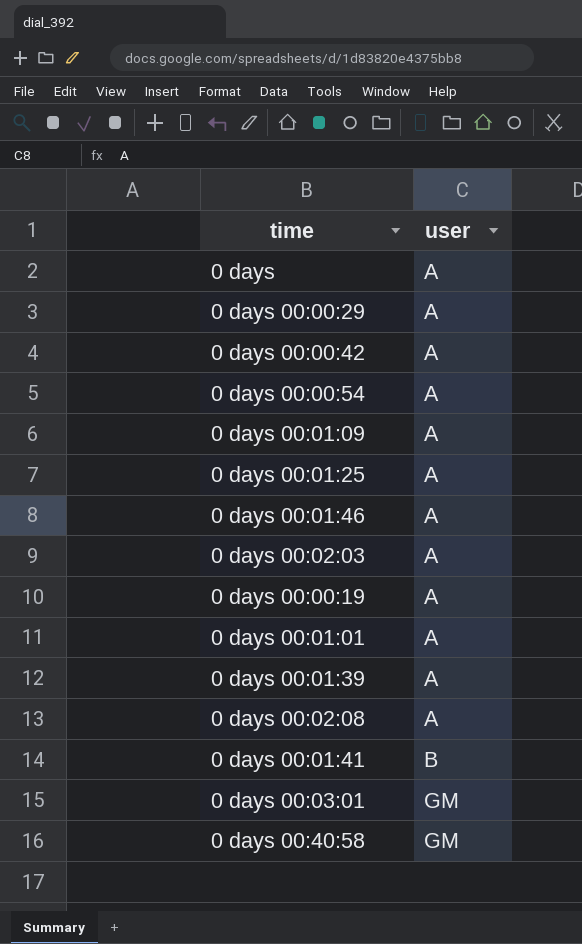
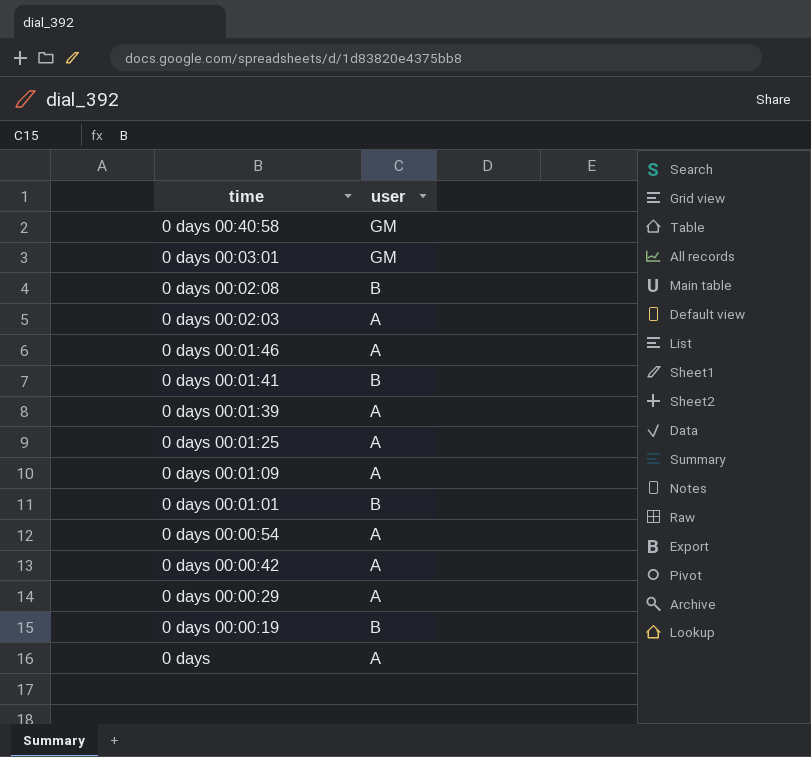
row order: user ascending -> time descending
0 days 00:02:08 | user: A -> B
0 days 00:01:01 | user: A -> B
0 days 00:00:19 | user: A -> B

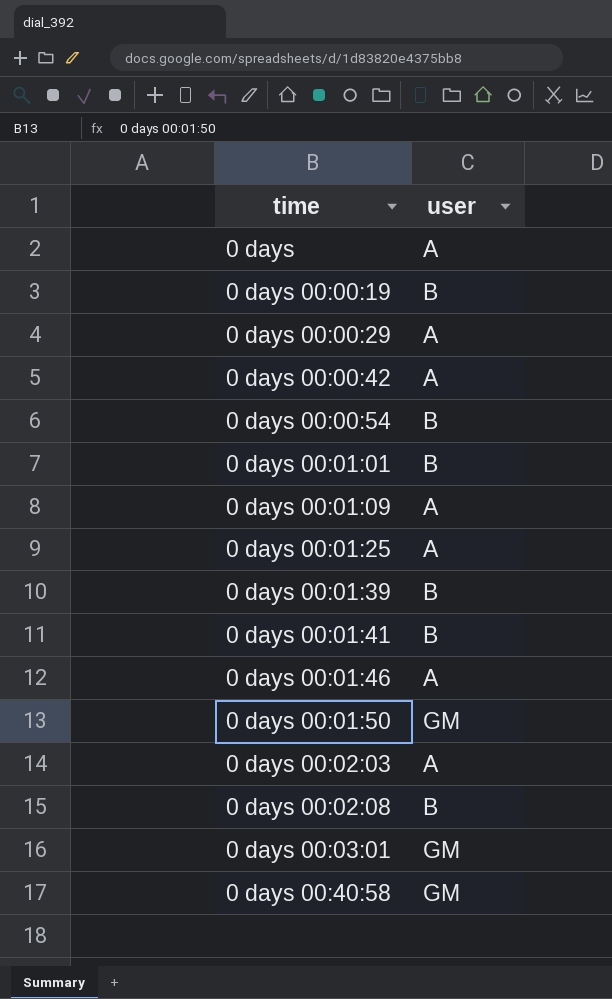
row order: time descending -> time ascending
0 days 00:00:54 | user: A -> B
0 days 00:01:39 | user: A -> B
row 0 days 00:01:50: none -> GM

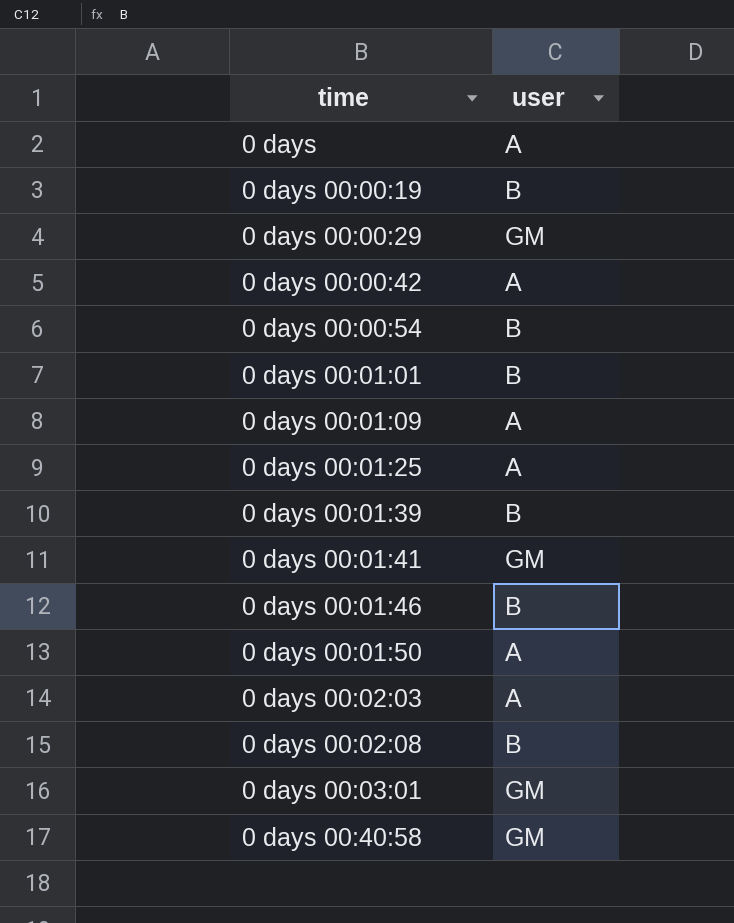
0 days 00:00:29 | user: A -> GM
0 days 00:01:41 | user: B -> GM
0 days 00:01:46 | user: A -> B
0 days 00:01:50 | user: GM -> A

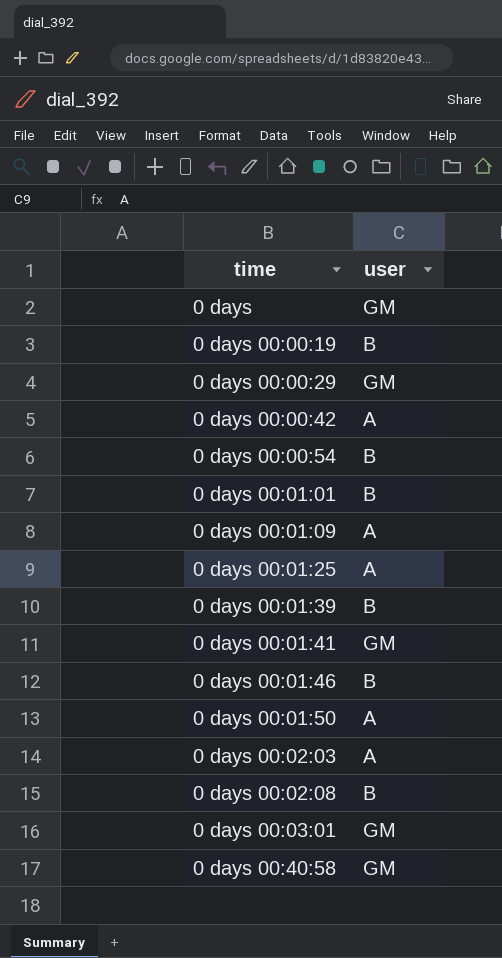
0 days | user: A -> GM

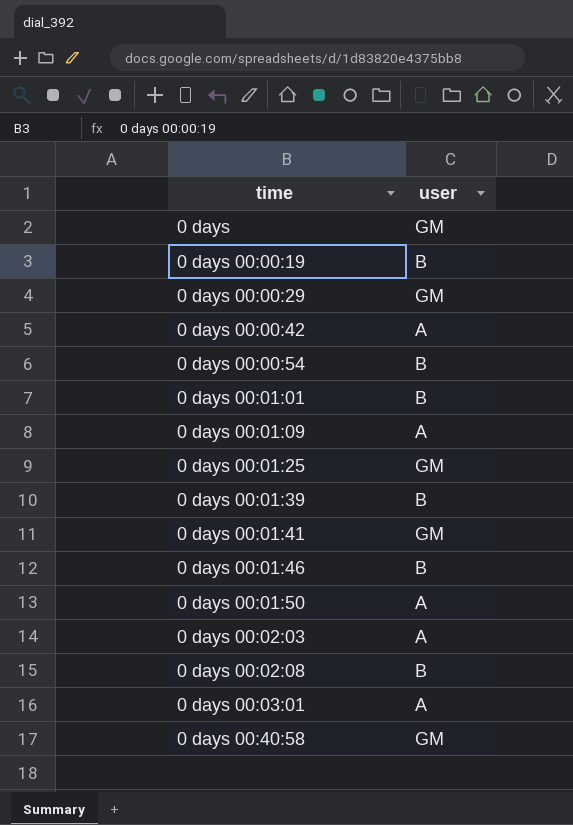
0 days 00:01:25 | user: A -> GM
0 days 00:03:01 | user: GM -> A

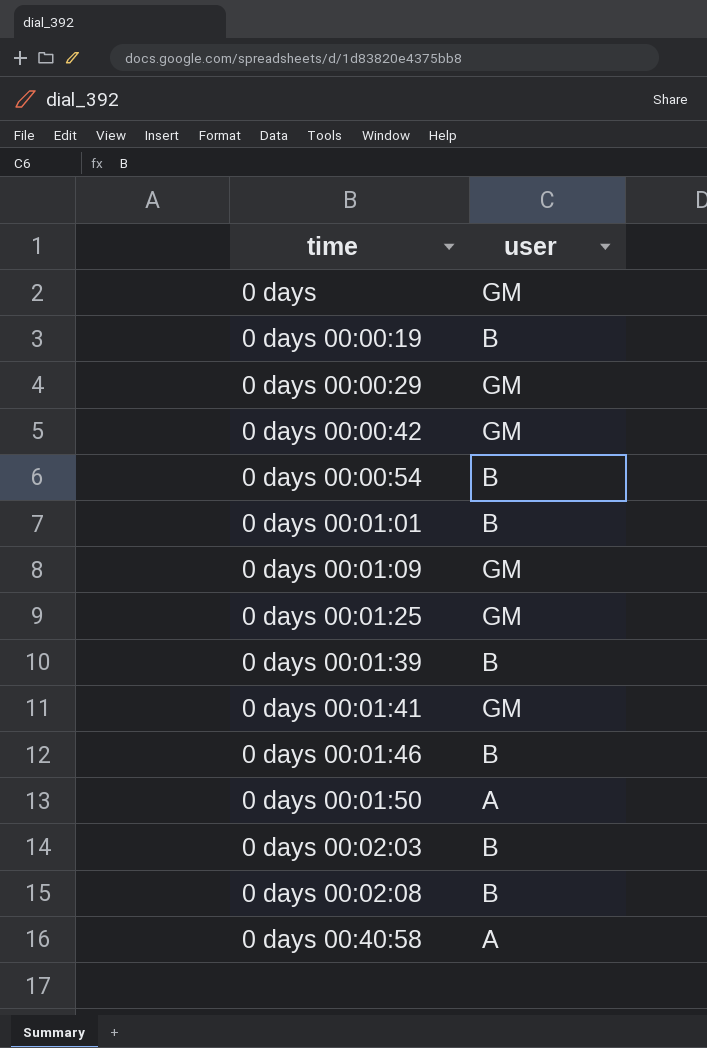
row 0 days 00:03:01: A -> none
0 days 00:00:42 | user: A -> GM
0 days 00:01:09 | user: A -> GM
0 days 00:02:03 | user: A -> B
0 days 00:40:58 | user: GM -> A

